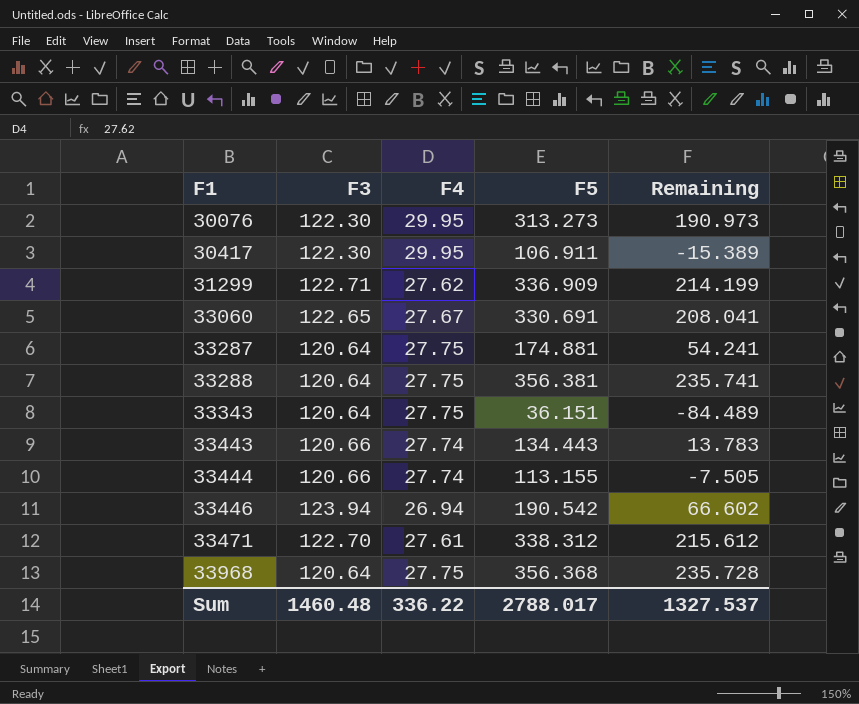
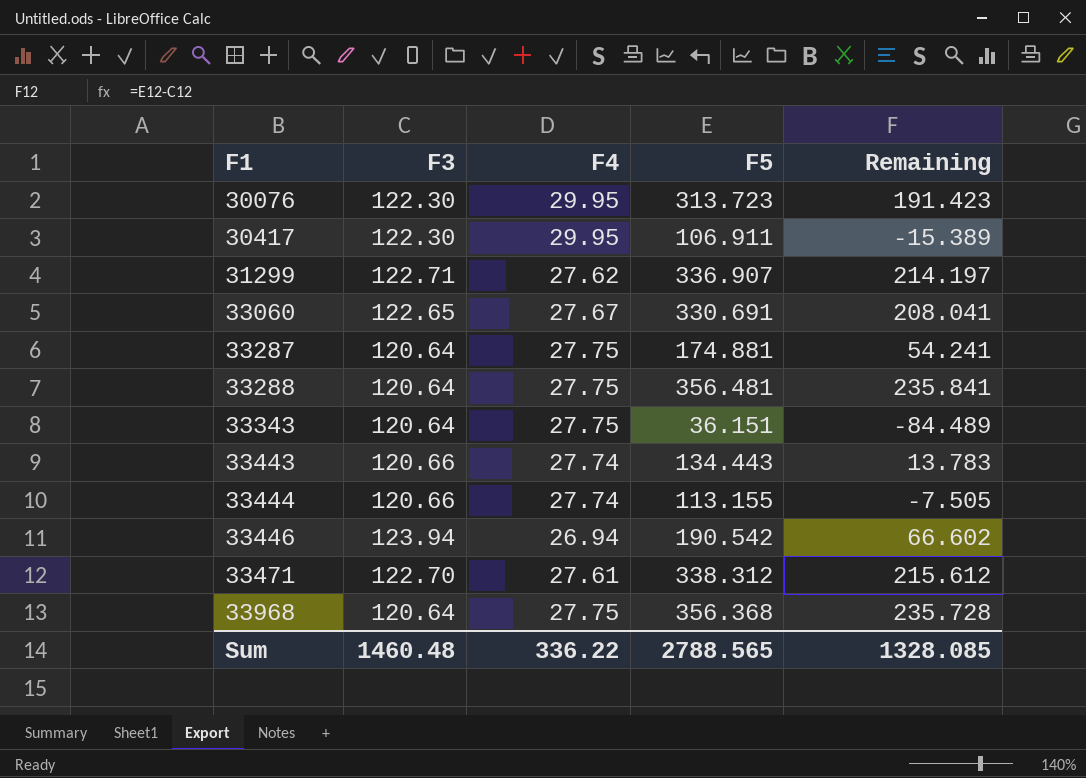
30076 | F5: 313.273 -> 313.723
30076 | Remaining: 190.973 -> 191.423
31299 | F5: 336.909 -> 336.907
31299 | Remaining: 214.199 -> 214.197
33288 | F5: 356.381 -> 356.481
33288 | Remaining: 235.741 -> 235.841
Sum | F5: 2788.017 -> 2788.565
Sum | Remaining: 1327.537 -> 1328.085

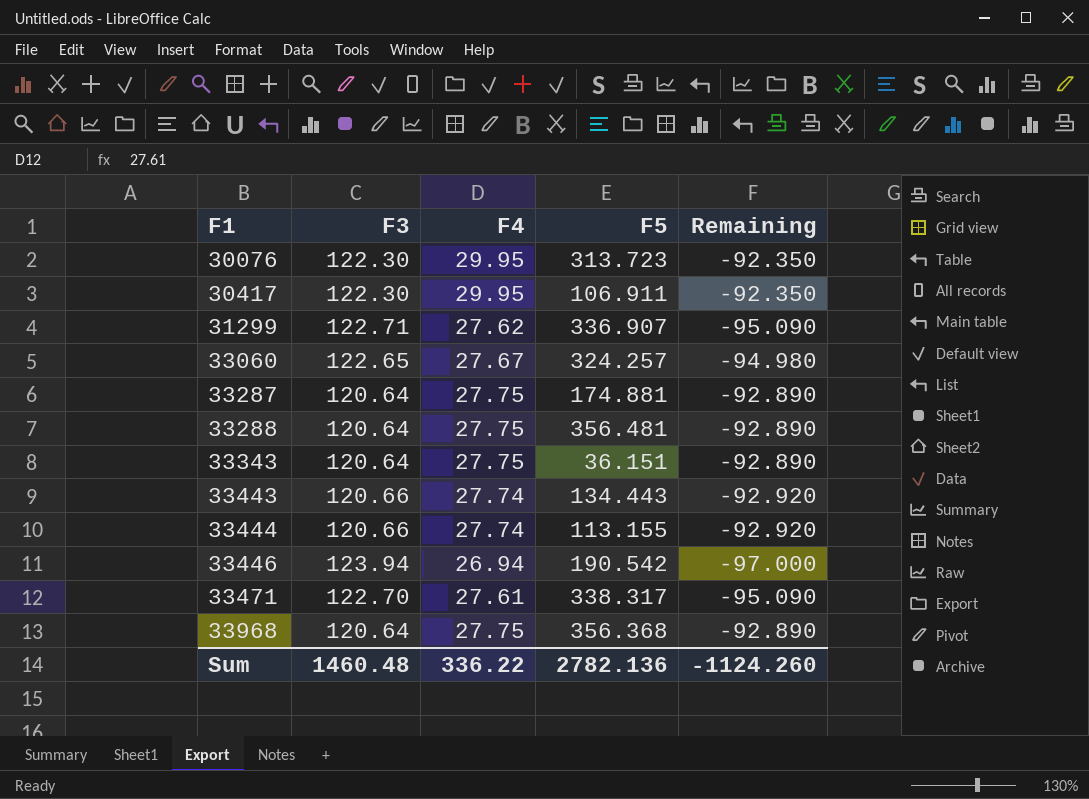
column Remaining | formula: [F5] - [F3] -> [F4] - [F3]
33060 | F5: 330.691 -> 324.257
33471 | F5: 338.312 -> 338.317
Sum | F5: 2788.565 -> 2782.136
Sum | Remaining: 1328.085 -> -1124.260

